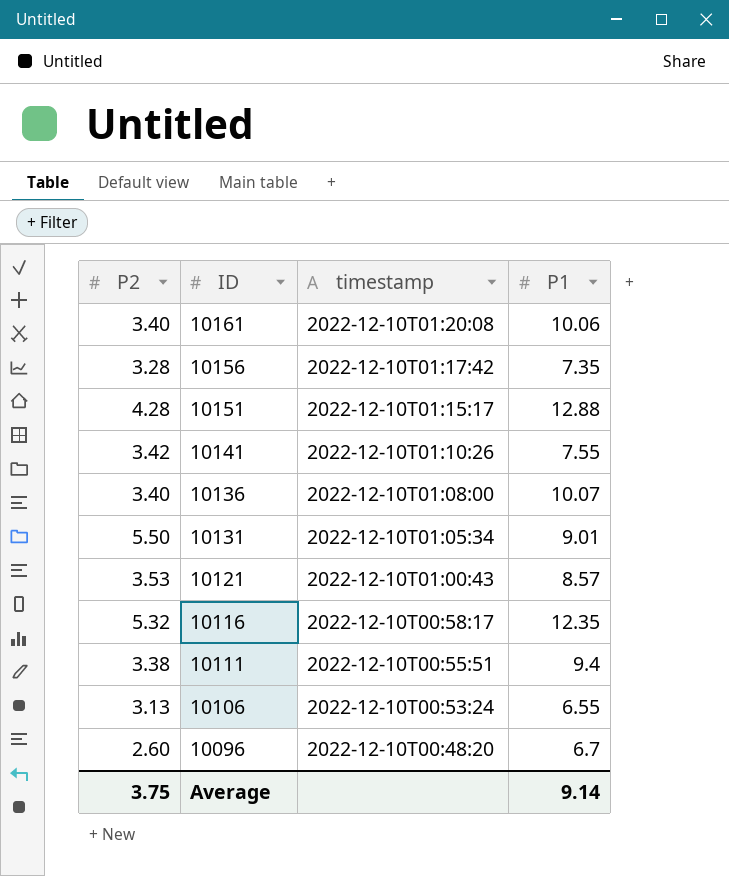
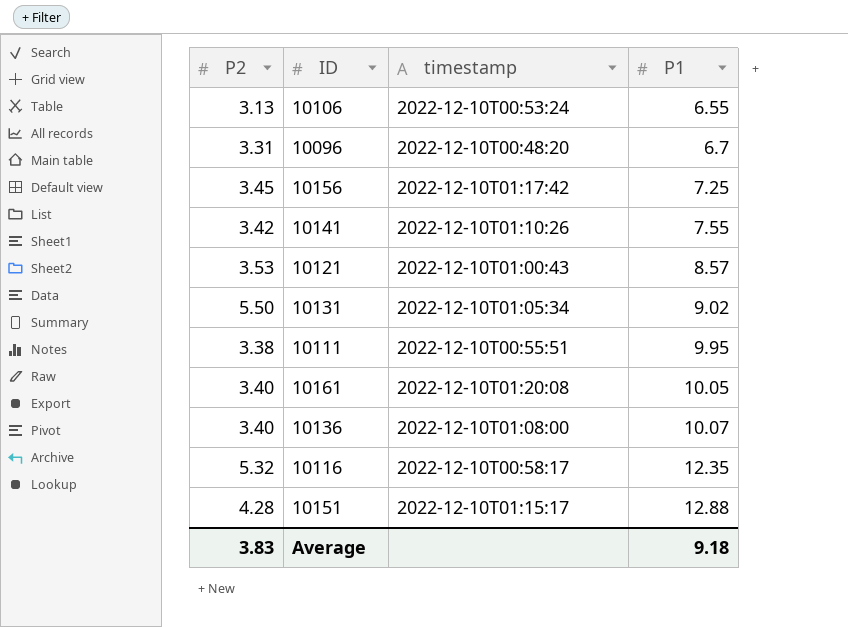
row order: ID descending -> P1 ascending
10096 | P2: 2.60 -> 3.31
10156 | P2: 3.28 -> 3.45
10156 | P1: 7.35 -> 7.25
10131 | P1: 9.01 -> 9.02
10111 | P1: 9.4 -> 9.95
10161 | P1: 10.06 -> 10.05
Average | P2: 3.75 -> 3.83
Average | P1: 9.14 -> 9.18

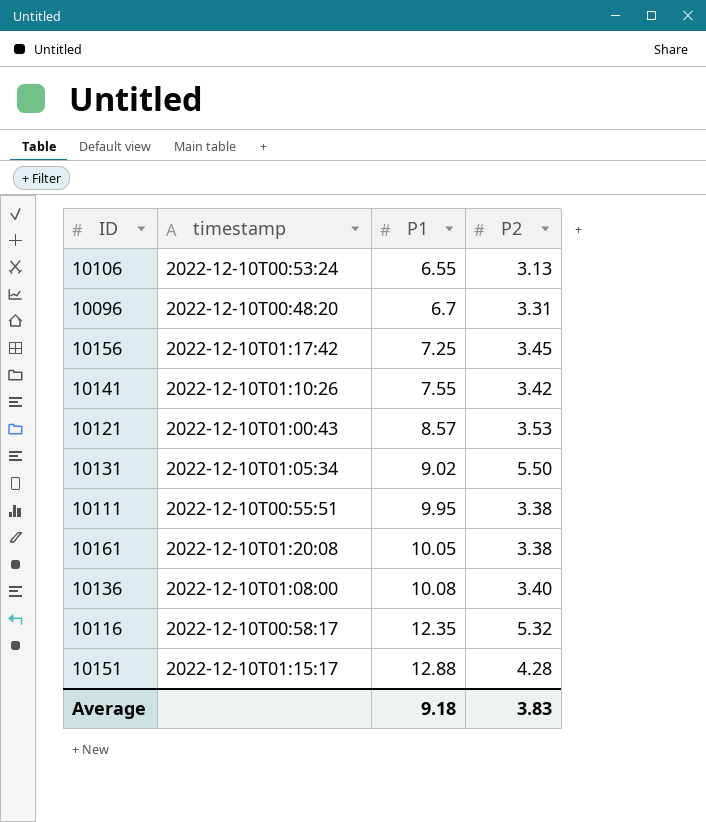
column P2 | position: 1 -> 4
10161 | P2: 3.40 -> 3.38
10136 | P1: 10.07 -> 10.08

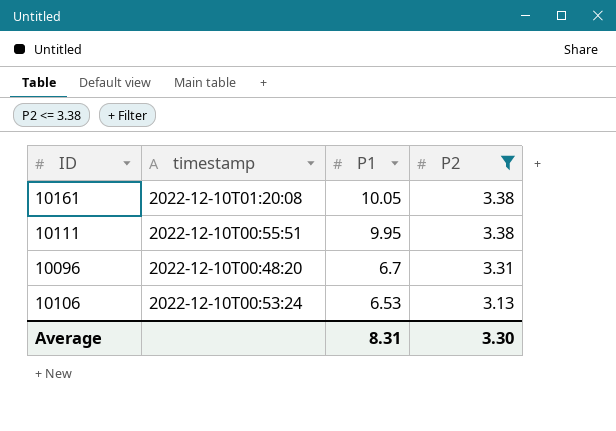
filter: none -> P2 <= 3.38
row order: P1 ascending -> P1 descending
10106 | P1: 6.55 -> 6.53
Average | P1: 9.18 -> 8.31
Average | P2: 3.83 -> 3.30

